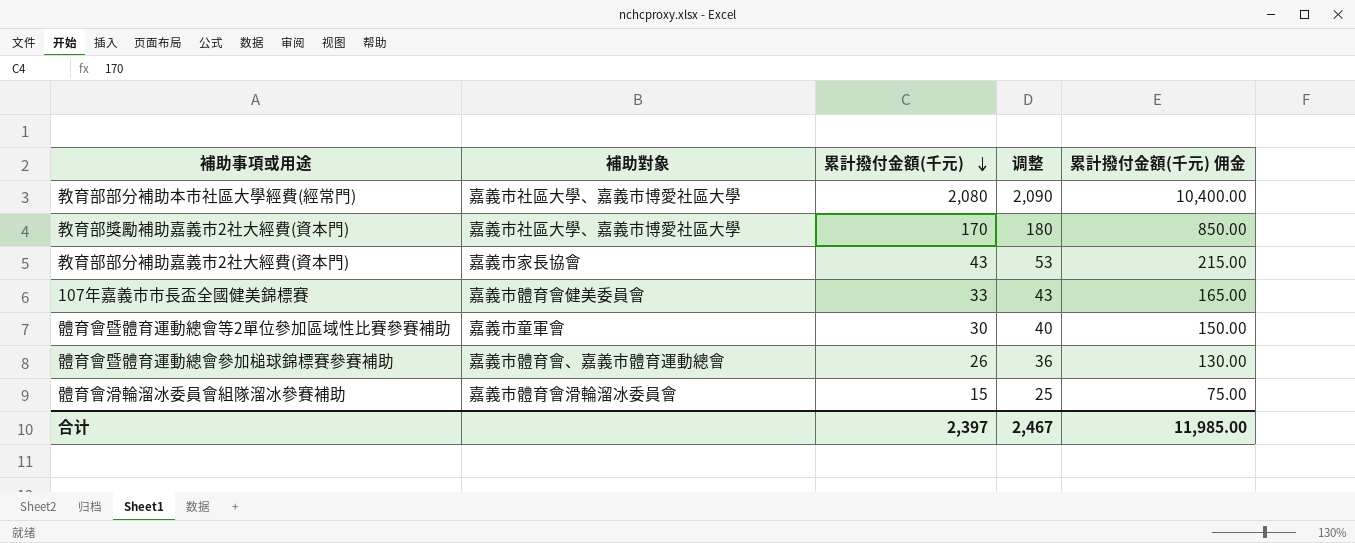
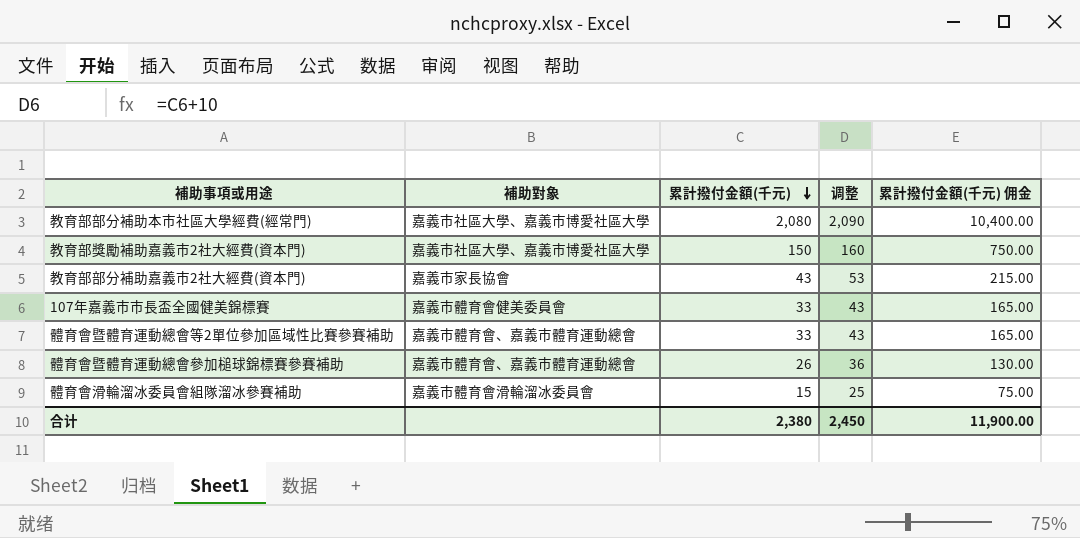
教育部獎勵補助嘉義市2社大經費(資本門) | 累計撥付金額(千元): 170 -> 150
教育部獎勵補助嘉義市2社大經費(資本門) | 调整: 180 -> 160
教育部獎勵補助嘉義市2社大經費(資本門) | 累計撥付金額(千元) 佣金: 850.00 -> 750.00
體育會暨體育運動總會等2單位參加區域性比賽參賽補助 | 補助對象: 嘉義市童軍會 -> 嘉義市體育會、嘉義市體育運動總會
體育會暨體育運動總會等2單位參加區域性比賽參賽補助 | 累計撥付金額(千元): 30 -> 33
體育會暨體育運動總會等2單位參加區域性比賽參賽補助 | 调整: 40 -> 43
體育會暨體育運動總會等2單位參加區域性比賽參賽補助 | 累計撥付金額(千元) 佣金: 150.00 -> 165.00
合计 | 累計撥付金額(千元): 2,397 -> 2,380
合计 | 调整: 2,467 -> 2,450
合计 | 累計撥付金額(千元) 佣金: 11,985.00 -> 11,900.00

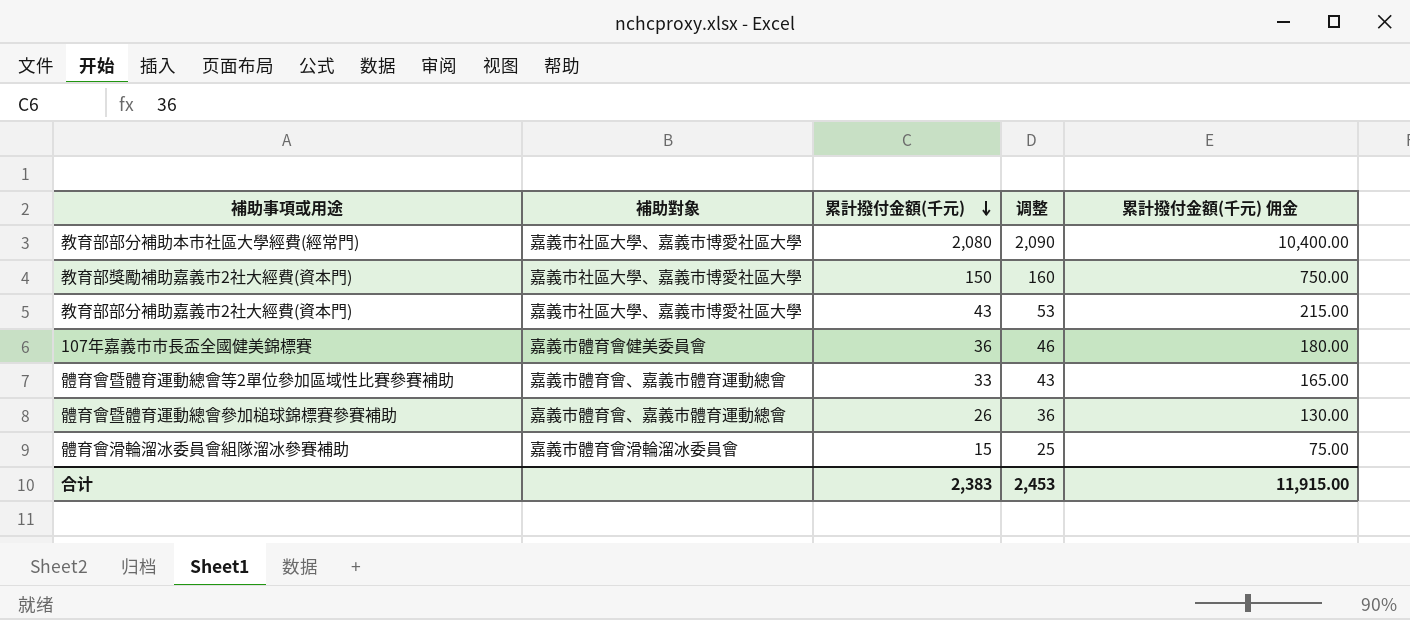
教育部部分補助嘉義市2社大經費(資本門) | 補助對象: 嘉義市家長協會 -> 嘉義市社區大學、嘉義市博愛社區大學
107年嘉義市市長盃全國健美錦標賽 | 累計撥付金額(千元): 33 -> 36
107年嘉義市市長盃全國健美錦標賽 | 调整: 43 -> 46
107年嘉義市市長盃全國健美錦標賽 | 累計撥付金額(千元) 佣金: 165.00 -> 180.00
合计 | 累計撥付金額(千元): 2,380 -> 2,383
合计 | 调整: 2,450 -> 2,453
合计 | 累計撥付金額(千元) 佣金: 11,900.00 -> 11,915.00

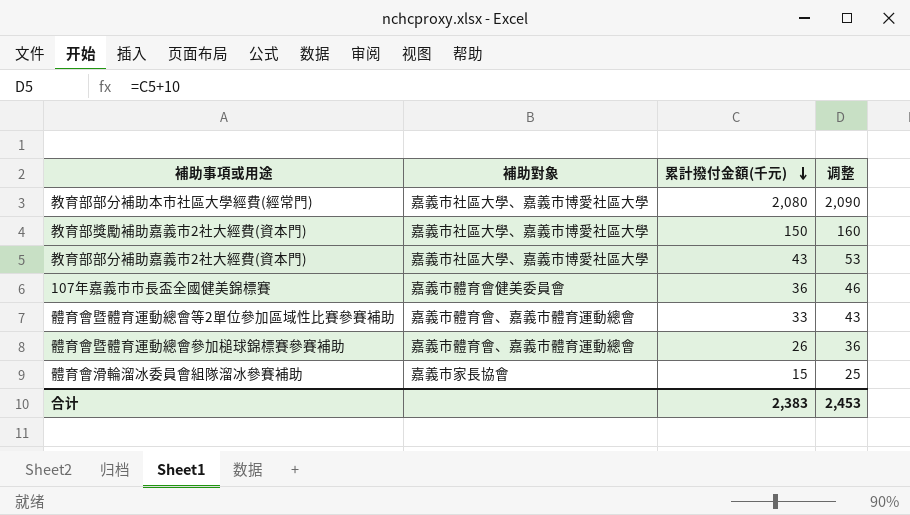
column 累計撥付金額(千元) 佣金 | formula: [累計撥付金額(千元)] * 5 -> none
體育會滑輪溜冰委員會組隊溜冰參賽補助 | 補助對象: 嘉義市體育會滑輪溜冰委員會 -> 嘉義市家長協會

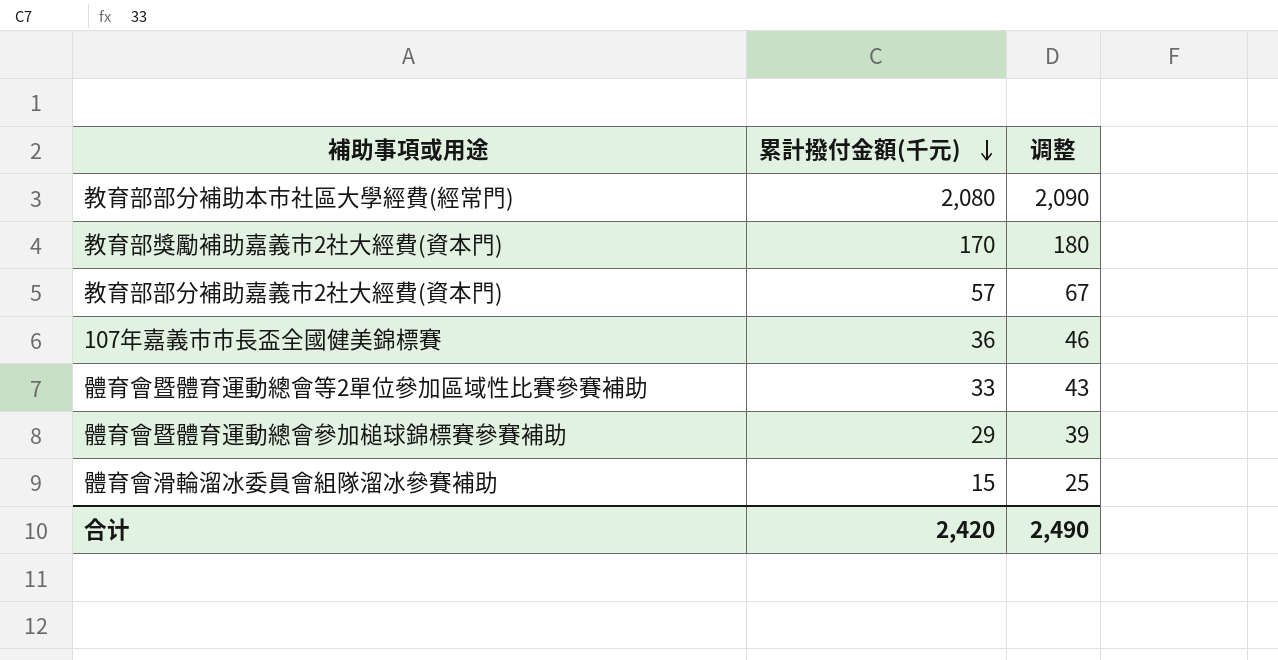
column 補助對象 | position: 2 -> none
教育部獎勵補助嘉義市2社大經費(資本門) | 累計撥付金額(千元): 150 -> 170
教育部獎勵補助嘉義市2社大經費(資本門) | 调整: 160 -> 180
教育部部分補助嘉義市2社大經費(資本門) | 累計撥付金額(千元): 43 -> 57
教育部部分補助嘉義市2社大經費(資本門) | 调整: 53 -> 67
體育會暨體育運動總會參加槌球錦標賽參賽補助 | 累計撥付金額(千元): 26 -> 29
體育會暨體育運動總會參加槌球錦標賽參賽補助 | 调整: 36 -> 39
合计 | 累計撥付金額(千元): 2,383 -> 2,420
合计 | 调整: 2,453 -> 2,490

